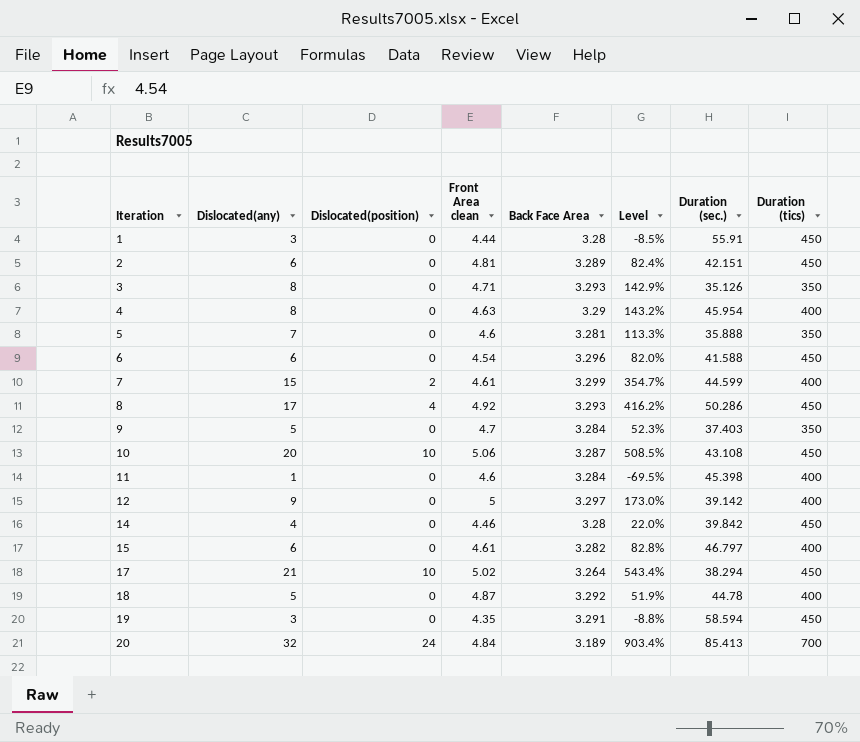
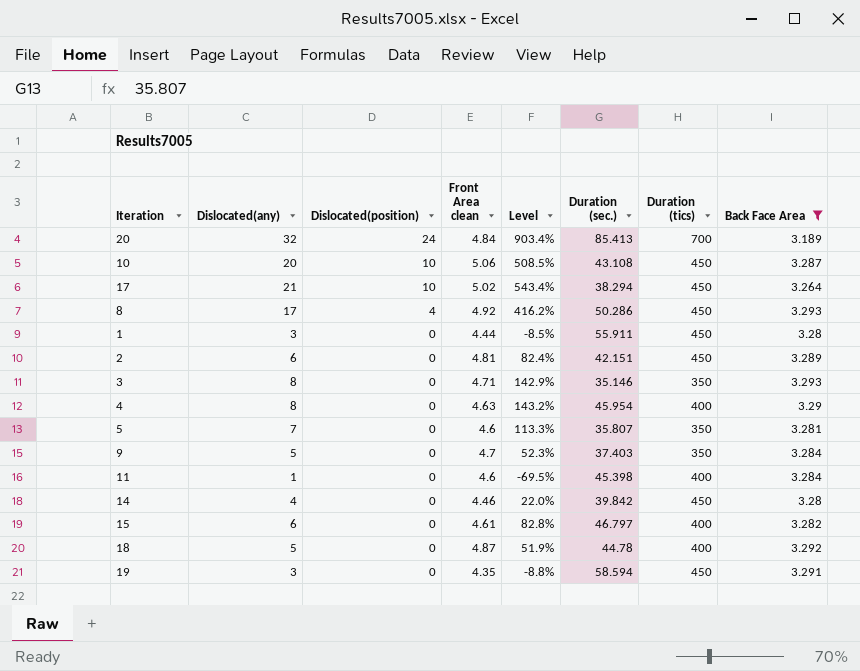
filter: none -> Back Face Area <= 3.293
row order: Iteration ascending -> Dislocated(position) descending
column Back Face Area | position: 5 -> 8
1 | Duration (sec.): 55.91 -> 55.911
3 | Duration (sec.): 35.126 -> 35.146
5 | Duration (sec.): 35.888 -> 35.807

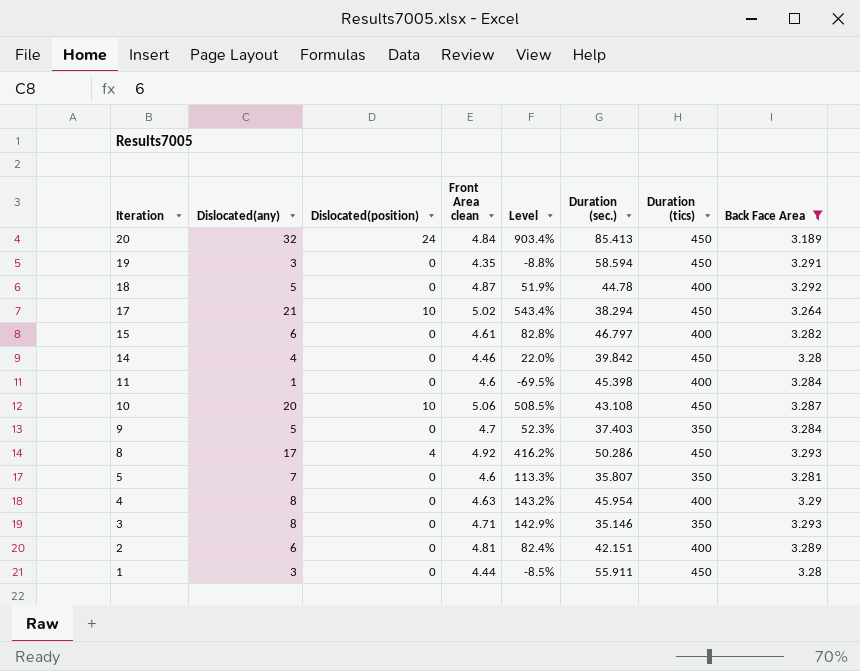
row order: Dislocated(position) descending -> Iteration descending
20 | Duration (tics): 700 -> 450
2 | Duration (tics): 450 -> 400

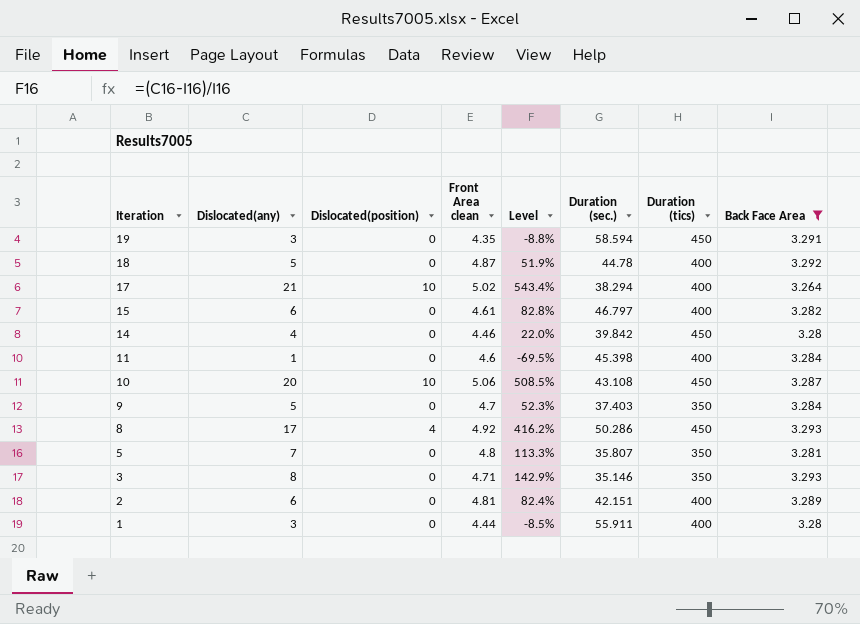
row 20: 32 | 24 | 4.84 | 903.4% | 85.413 | 450 | 3.189 -> none
row 4: 8 | 0 | 4.63 | 143.2% | 45.954 | 400 | 3.29 -> none
17 | Duration (tics): 450 -> 400
5 | Front Area clean: 4.6 -> 4.8
1 | Duration (tics): 450 -> 400

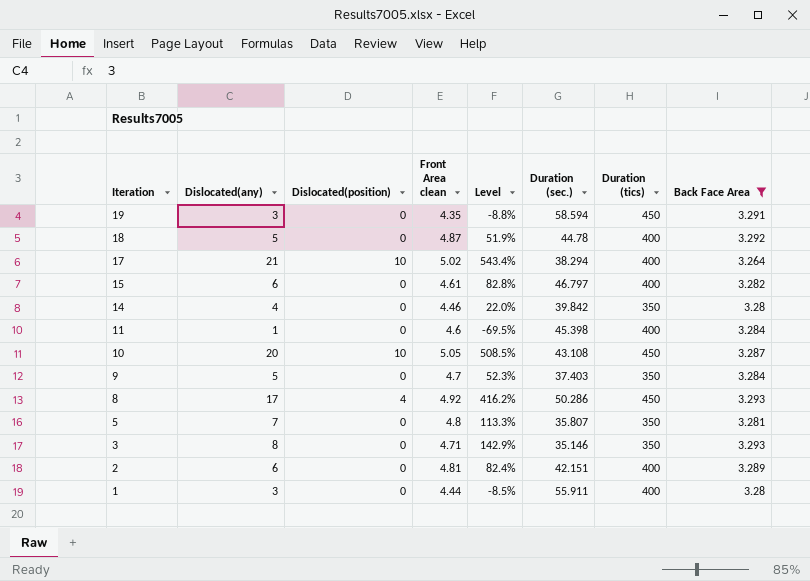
14 | Duration (tics): 450 -> 350
10 | Front Area clean: 5.06 -> 5.05

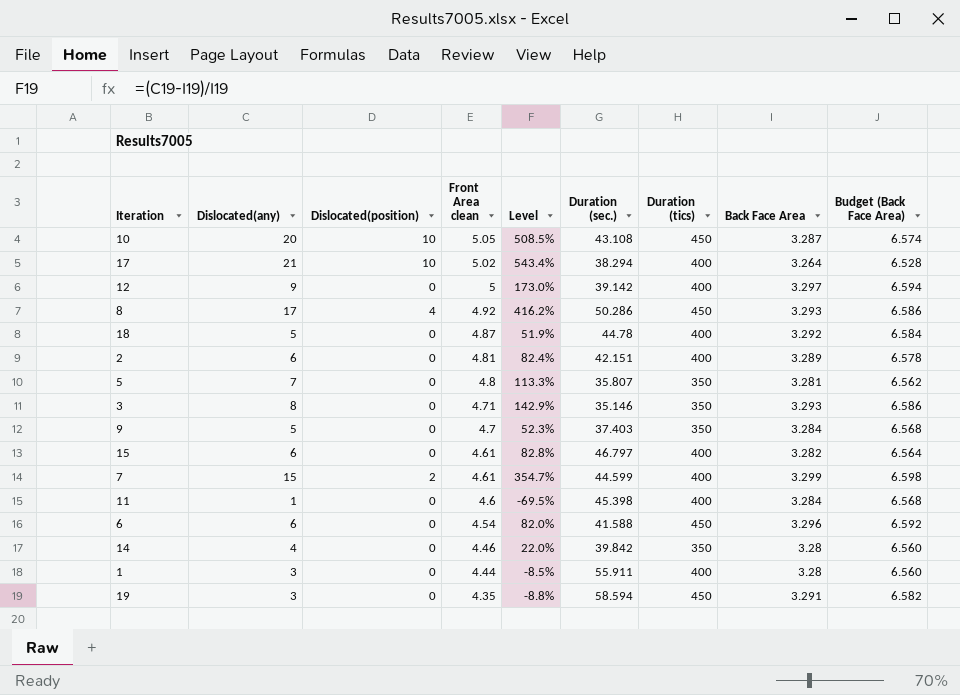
filter: Back Face Area <= 3.293 -> none
row order: Iteration descending -> Front Area clean descending
column Budget (Back Face Area) | formula: none -> [Back Face Area] * 2

